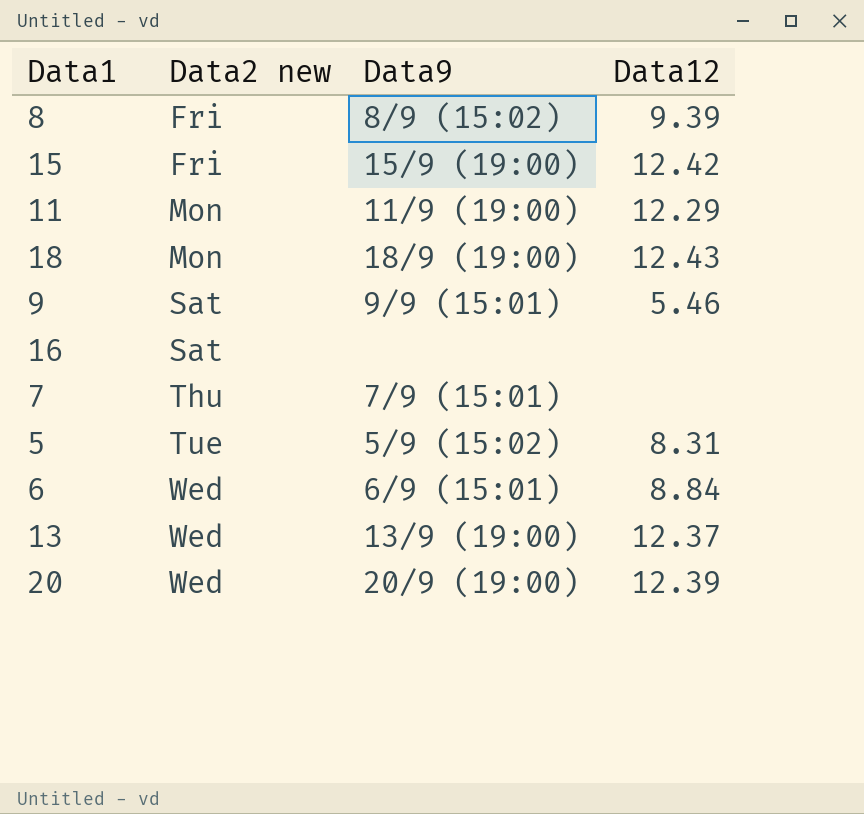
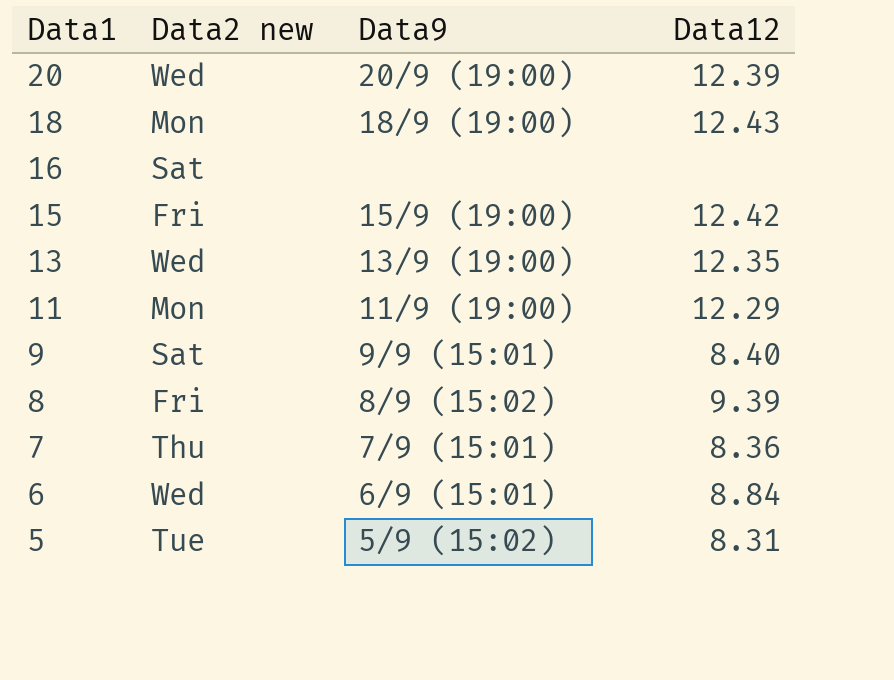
row order: Data2 new ascending -> Data1 descending
13 | Data12: 12.37 -> 12.35
9 | Data12: 5.46 -> 8.40
7 | Data12: none -> 8.36

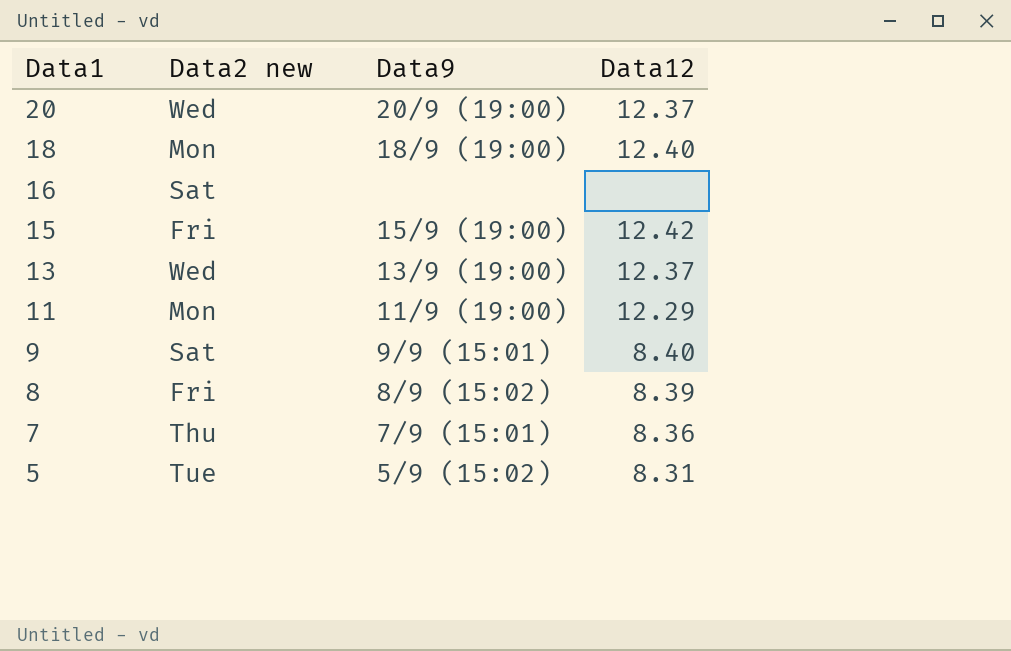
row 6: Wed | 6/9 (15:01) | 8.84 -> none
20 | Data12: 12.39 -> 12.37
18 | Data12: 12.43 -> 12.40
13 | Data12: 12.35 -> 12.37
8 | Data12: 9.39 -> 8.39

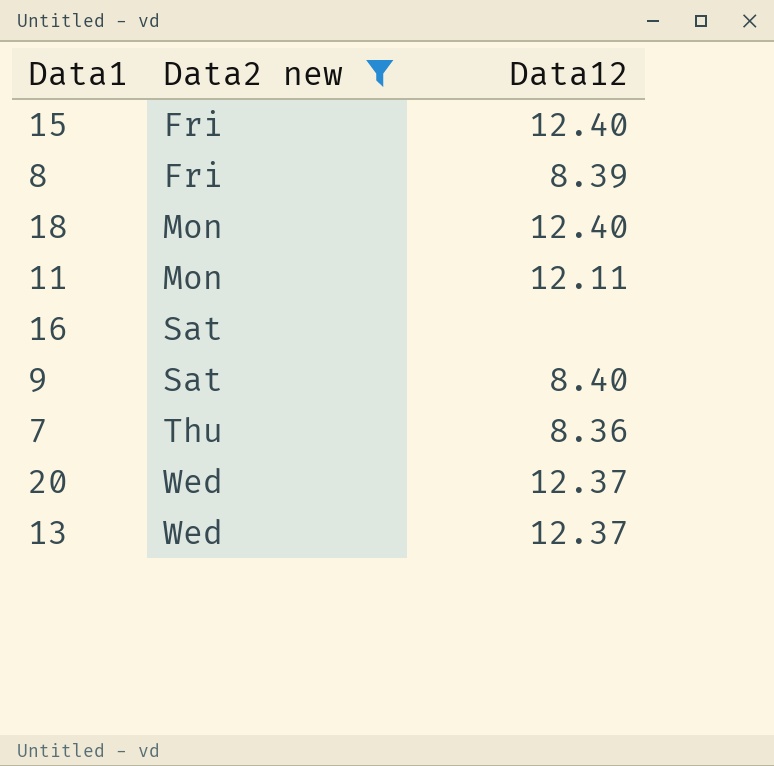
filter: none -> Data2 new != Tue
row order: Data1 descending -> Data2 new ascending
column Data9 | position: 3 -> none
15 | Data12: 12.42 -> 12.40
11 | Data12: 12.29 -> 12.11

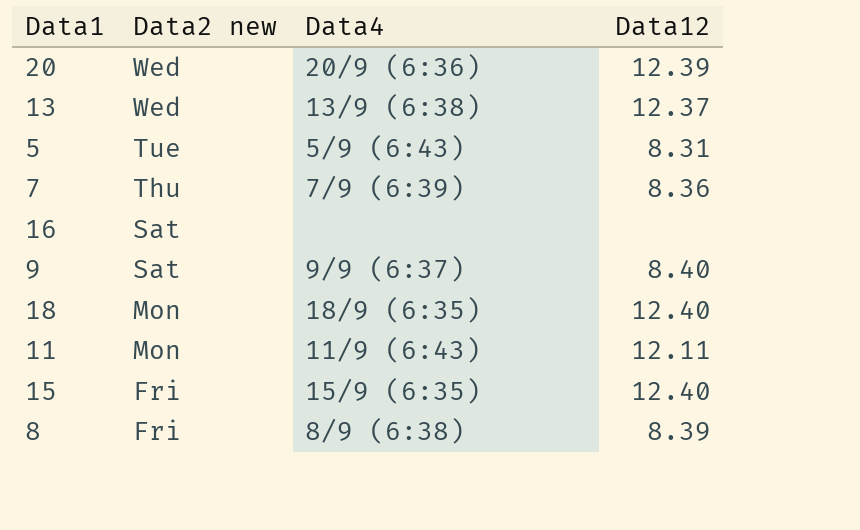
filter: Data2 new != Tue -> none
row order: Data2 new ascending -> Data2 new descending
column Data4 | position: none -> 3
20 | Data12: 12.37 -> 12.39

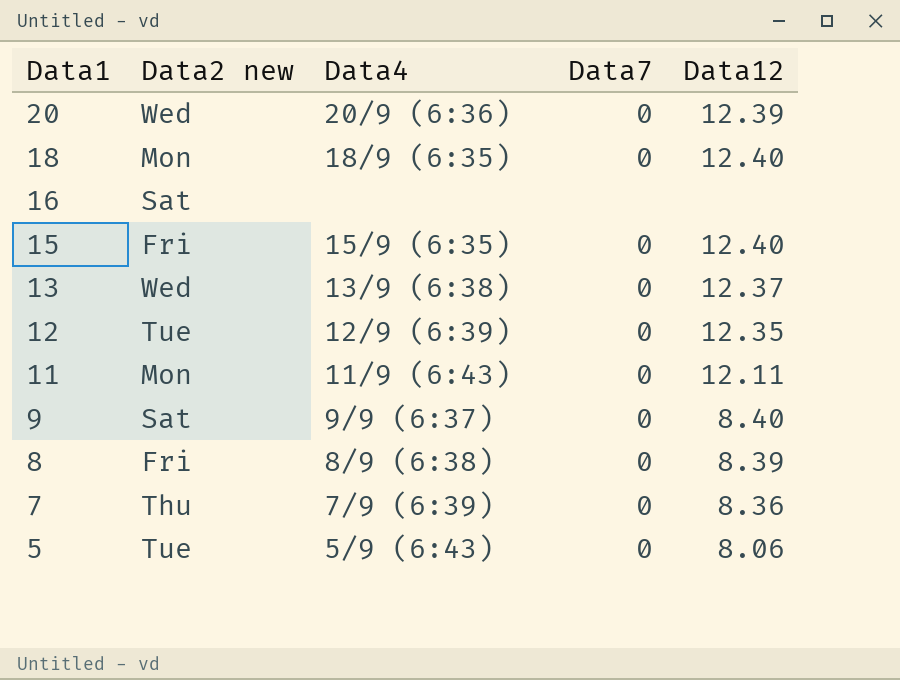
row order: Data2 new descending -> Data1 descending
column Data7 | position: none -> 4
row 12: none -> Tue | 12/9 (6:39) | 0 | 12.35
5 | Data12: 8.31 -> 8.06

